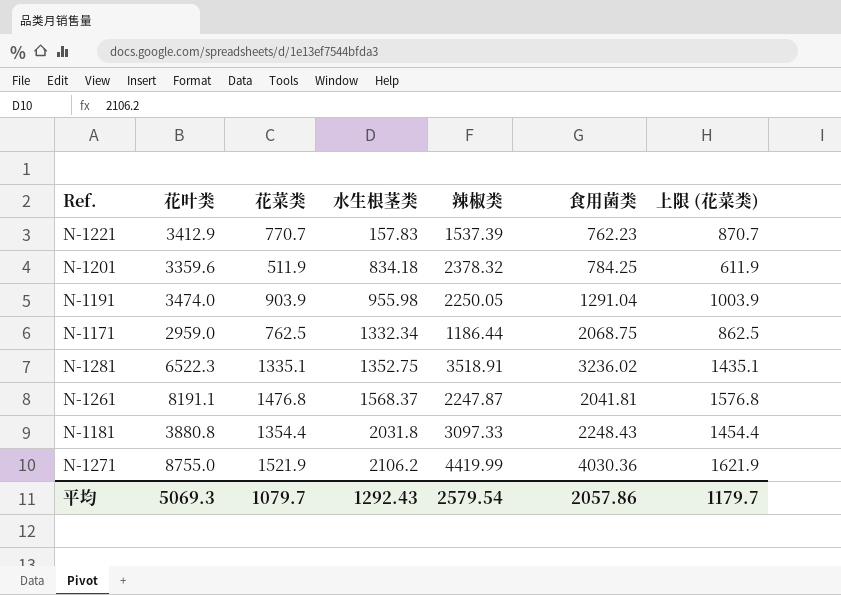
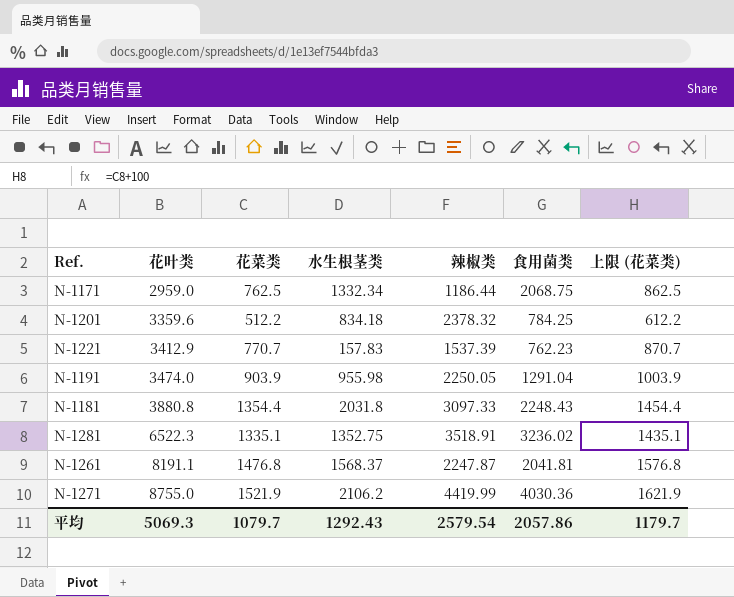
row order: 水生根茎类 ascending -> 花叶类 ascending
N-1201 | 花菜类: 511.9 -> 512.2
N-1201 | 上限 (花菜类): 611.9 -> 612.2

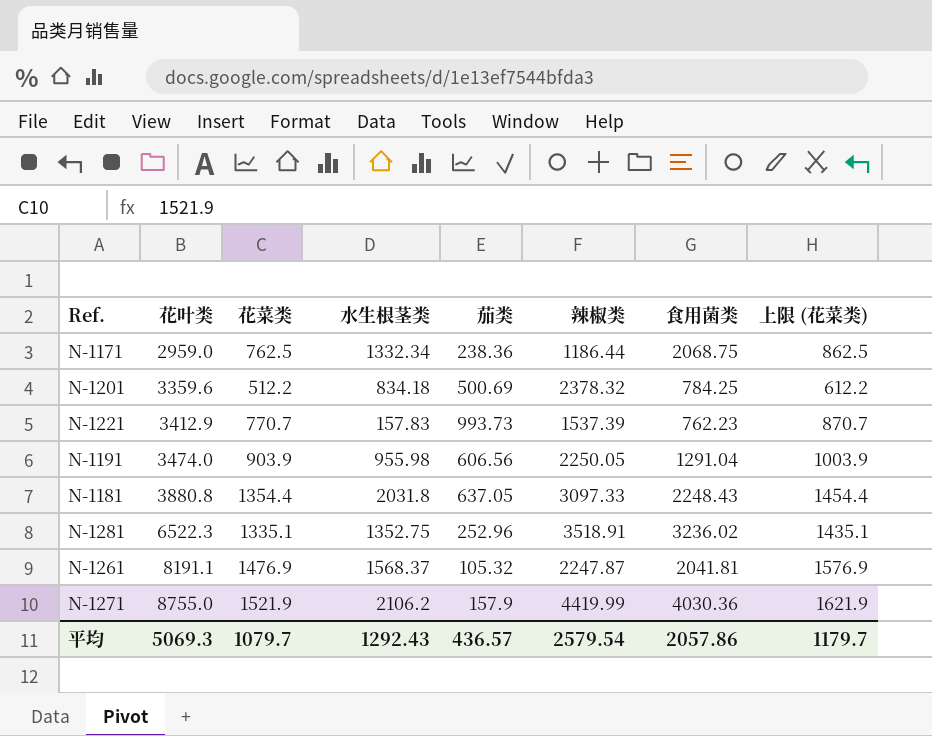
column 茄类 | position: none -> 5
N-1261 | 花菜类: 1476.8 -> 1476.9
N-1261 | 上限 (花菜类): 1576.8 -> 1576.9

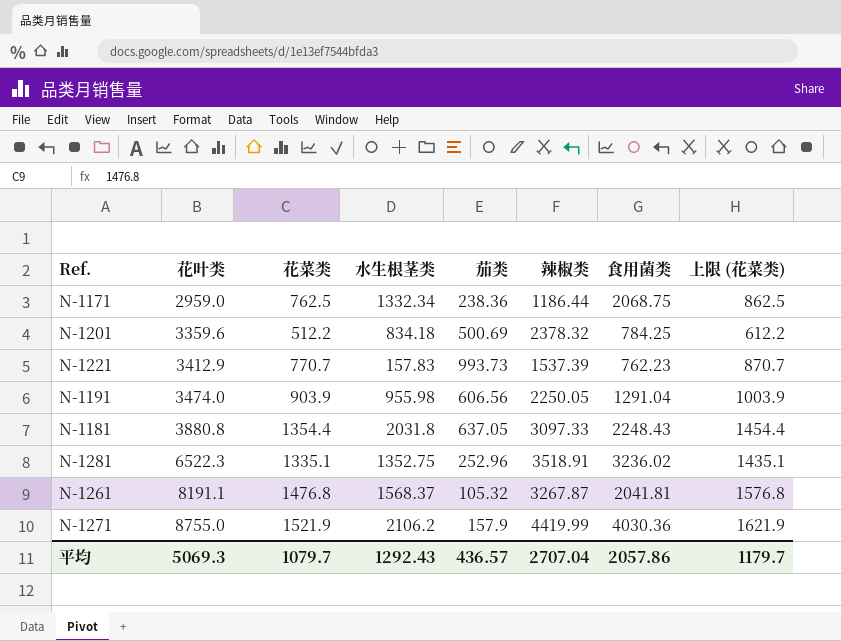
N-1261 | 花菜类: 1476.9 -> 1476.8
N-1261 | 辣椒类: 2247.87 -> 3267.87
N-1261 | 上限 (花菜类): 1576.9 -> 1576.8
平均 | 辣椒类: 2579.54 -> 2707.04

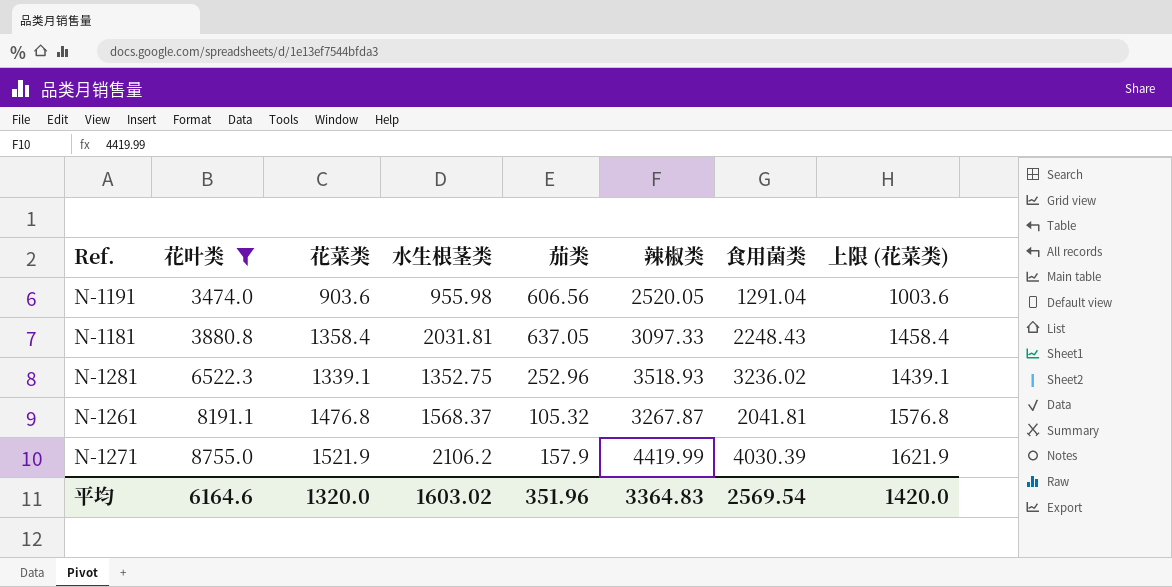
filter: none -> 花叶类 >= 3474.0
N-1191 | 花菜类: 903.9 -> 903.6
N-1191 | 辣椒类: 2250.05 -> 2520.05
N-1191 | 上限 (花菜类): 1003.9 -> 1003.6
N-1181 | 花菜类: 1354.4 -> 1358.4
N-1181 | 水生根茎类: 2031.8 -> 2031.81
N-1181 | 上限 (花菜类): 1454.4 -> 1458.4
N-1281 | 花菜类: 1335.1 -> 1339.1
N-1281 | 辣椒类: 3518.91 -> 3518.93
N-1281 | 上限 (花菜类): 1435.1 -> 1439.1
N-1271 | 食用菌类: 4030.36 -> 4030.39
平均 | 花叶类: 5069.3 -> 6164.6
平均 | 花菜类: 1079.7 -> 1320.0
平均 | 水生根茎类: 1292.43 -> 1603.02
平均 | 茄类: 436.57 -> 351.96
平均 | 辣椒类: 2707.04 -> 3364.83
平均 | 食用菌类: 2057.86 -> 2569.54
平均 | 上限 (花菜类): 1179.7 -> 1420.0

